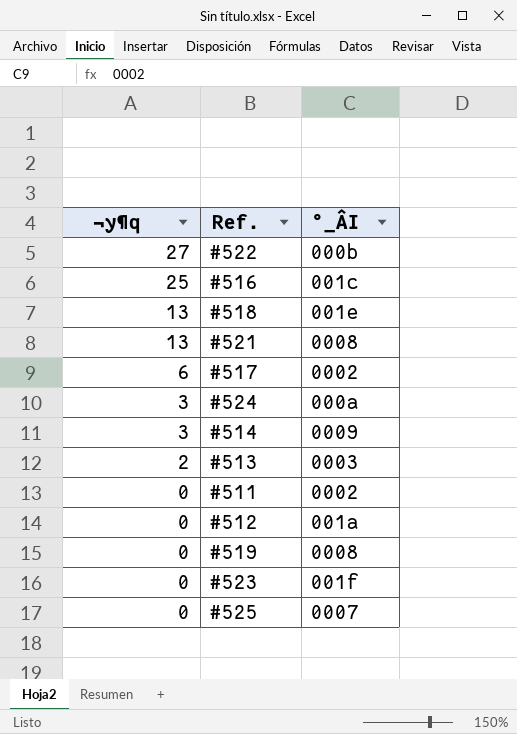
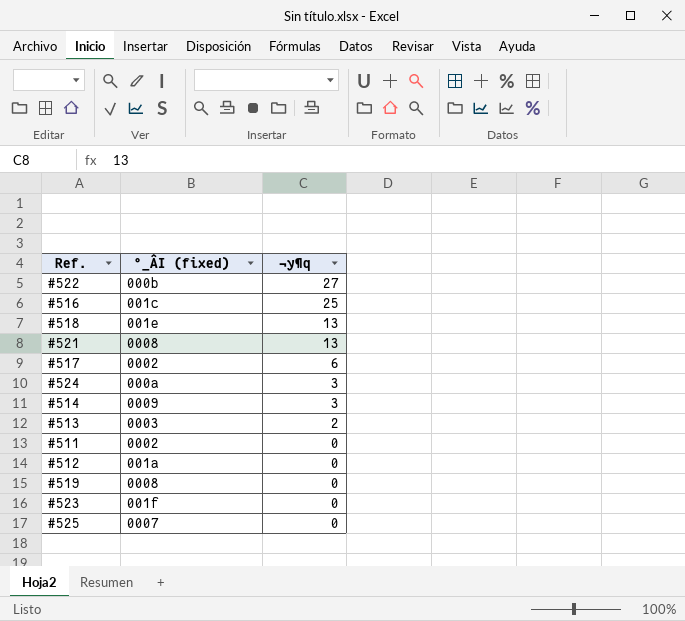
column name: °_ÂI -> °_ÂI (fixed)
column ¬y¶q | position: 1 -> 3

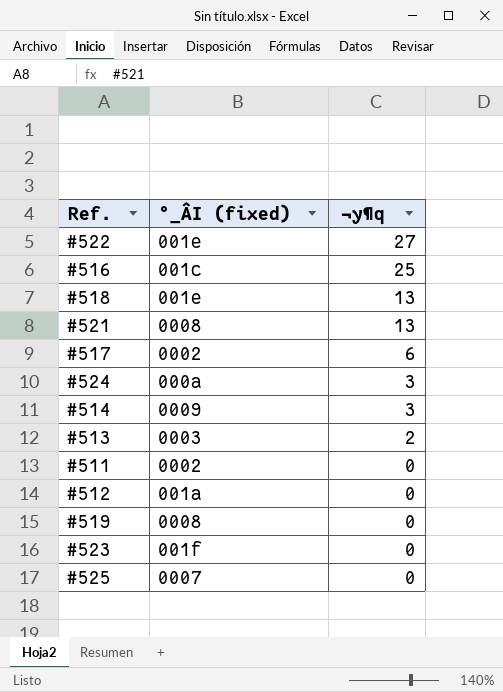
#522 | °_ÂI (fixed): 000b -> 001e

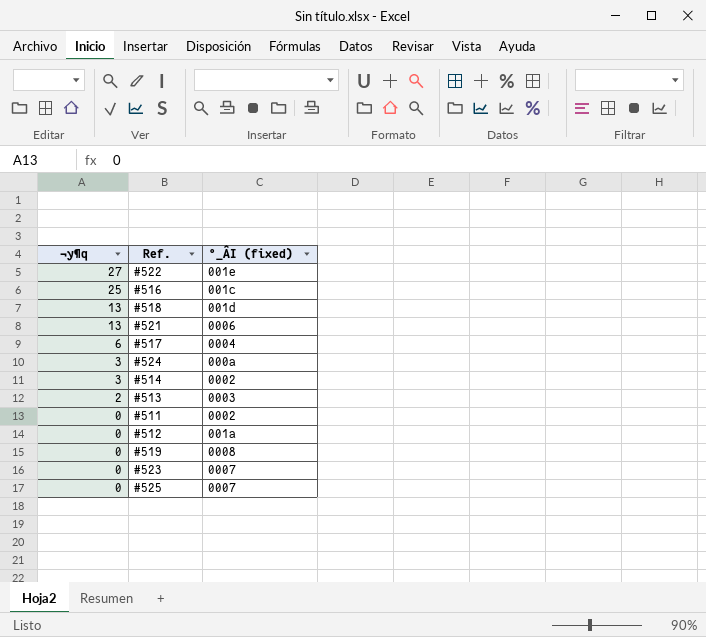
column ¬y¶q | position: 3 -> 1
#518 | °_ÂI (fixed): 001e -> 001d
#521 | °_ÂI (fixed): 0008 -> 0006
#517 | °_ÂI (fixed): 0002 -> 0004
#514 | °_ÂI (fixed): 0009 -> 0002
#523 | °_ÂI (fixed): 001f -> 0007

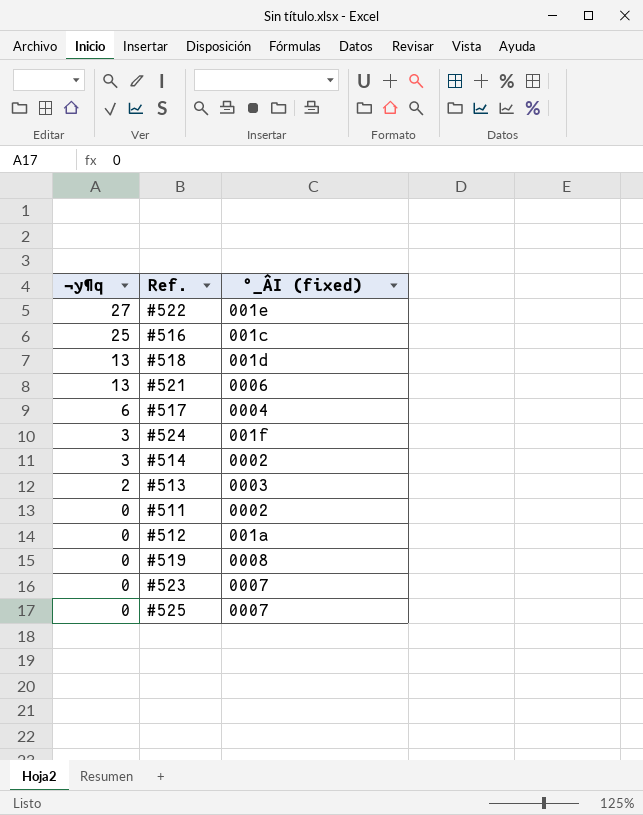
#524 | °_ÂI (fixed): 000a -> 001f

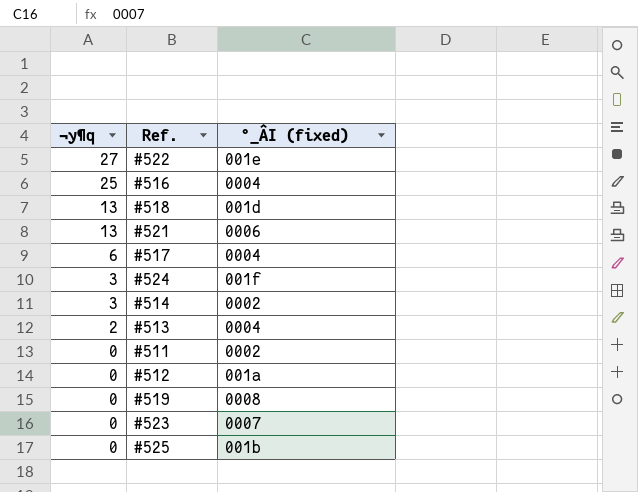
#516 | °_ÂI (fixed): 001c -> 0004
#513 | °_ÂI (fixed): 0003 -> 0004
#525 | °_ÂI (fixed): 0007 -> 001b

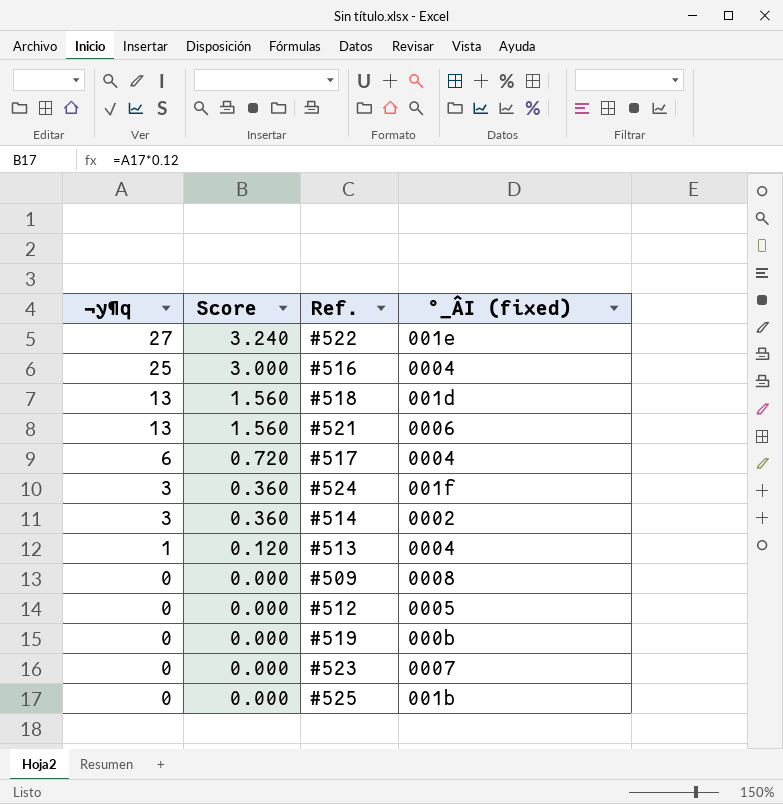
column Score | formula: none -> [¬y¶q] * 0.12
row #511: 0 | 0002 -> none
#513 | ¬y¶q: 2 -> 1
row #509: none -> 0 | 0.000 | 0008
#512 | °_ÂI (fixed): 001a -> 0005
#519 | °_ÂI (fixed): 0008 -> 000b

